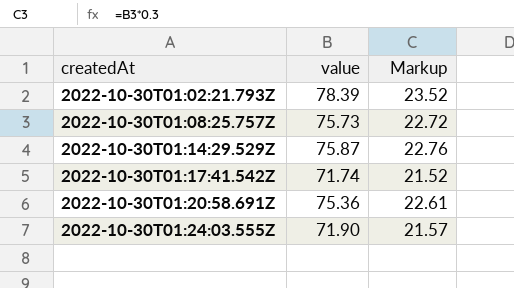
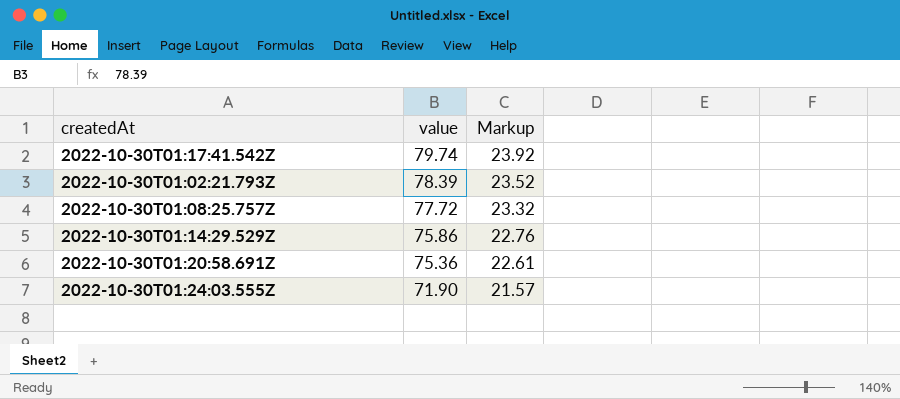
row order: createdAt ascending -> value descending
2022-10-30T01:17:41.542Z | value: 71.74 -> 79.74
2022-10-30T01:17:41.542Z | Markup: 21.52 -> 23.92
2022-10-30T01:08:25.757Z | value: 75.73 -> 77.72
2022-10-30T01:08:25.757Z | Markup: 22.72 -> 23.32
2022-10-30T01:14:29.529Z | value: 75.87 -> 75.86

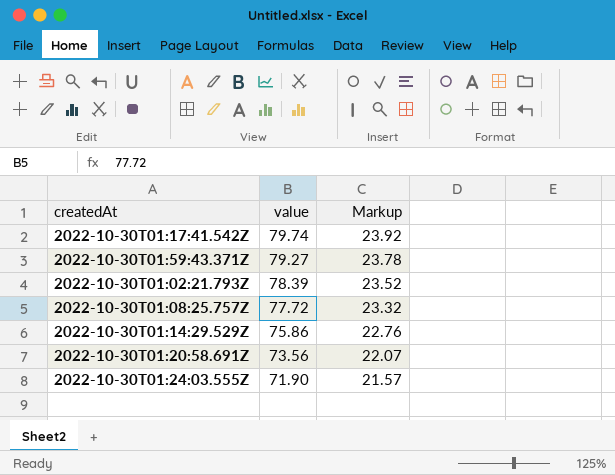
row 2022-10-30T01:59:43.371Z: none -> 79.27 | 23.78
2022-10-30T01:20:58.691Z | value: 75.36 -> 73.56
2022-10-30T01:20:58.691Z | Markup: 22.61 -> 22.07

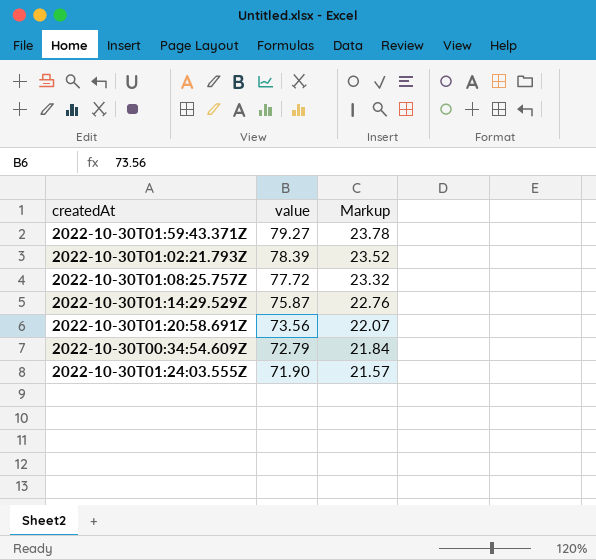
row 2022-10-30T01:17:41.542Z: 79.74 | 23.92 -> none
2022-10-30T01:14:29.529Z | value: 75.86 -> 75.87
row 2022-10-30T00:34:54.609Z: none -> 72.79 | 21.84

